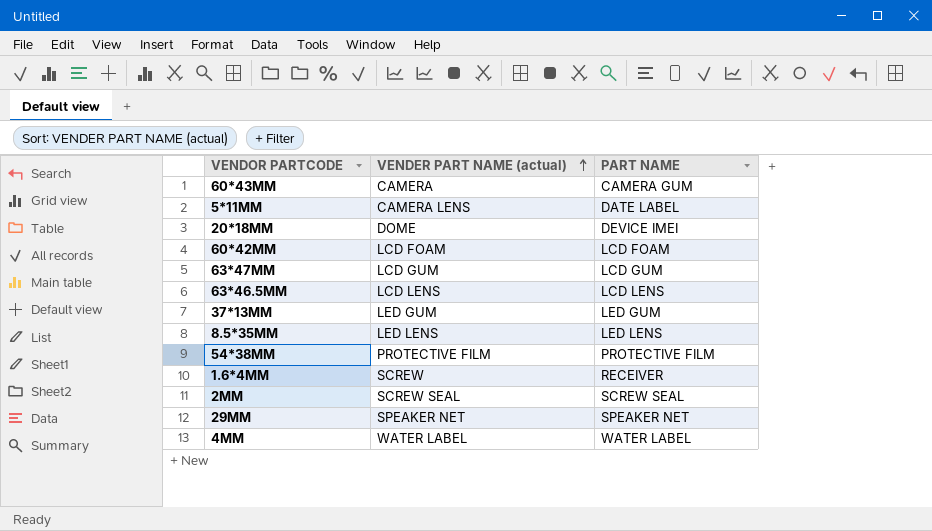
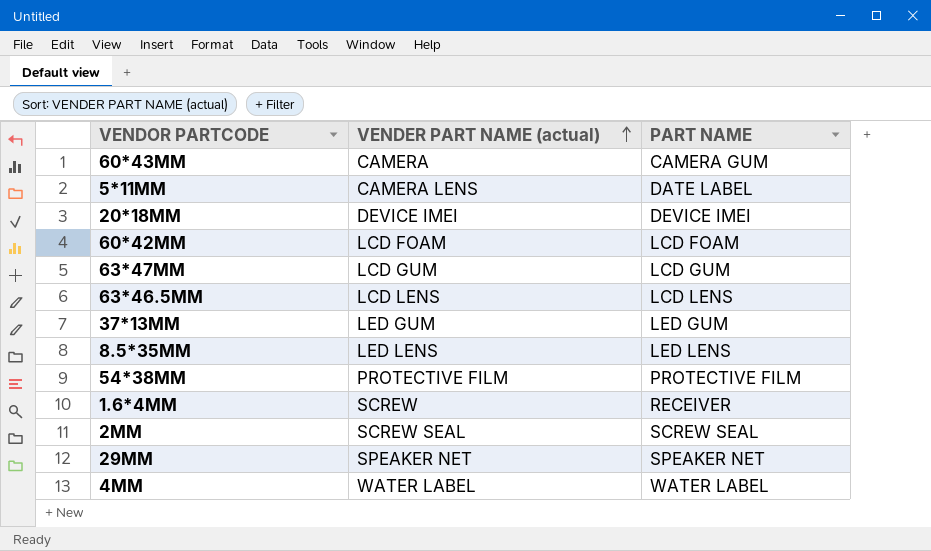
20*18MM | VENDER PART NAME (actual): DOME -> DEVICE IMEI

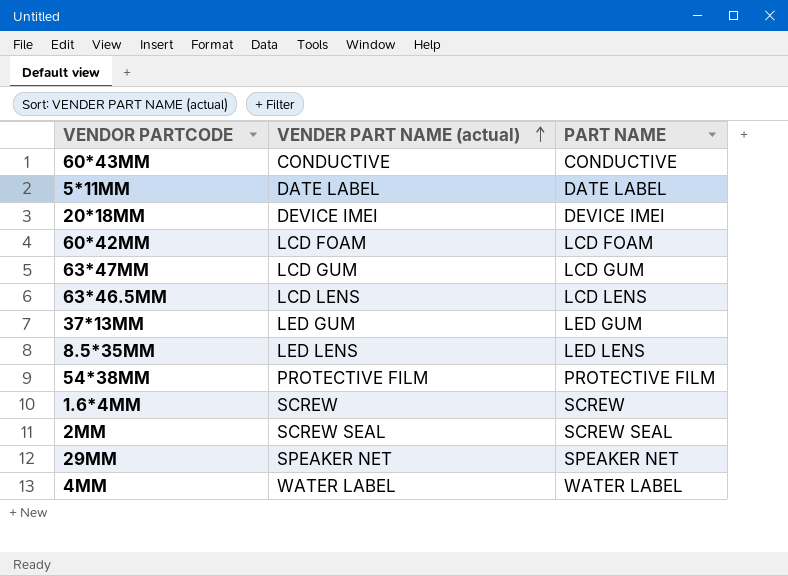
60*43MM | VENDER PART NAME (actual): CAMERA -> CONDUCTIVE
60*43MM | PART NAME: CAMERA GUM -> CONDUCTIVE
5*11MM | VENDER PART NAME (actual): CAMERA LENS -> DATE LABEL
1.6*4MM | PART NAME: RECEIVER -> SCREW

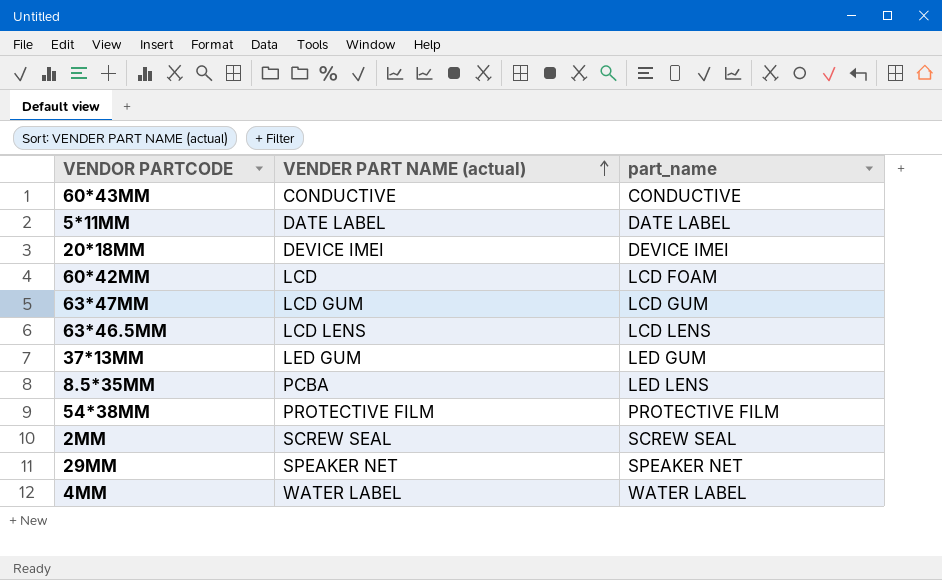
column name: PART NAME -> part_name
row 1.6*4MM: SCREW | SCREW -> none
60*42MM | VENDER PART NAME (actual): LCD FOAM -> LCD
8.5*35MM | VENDER PART NAME (actual): LED LENS -> PCBA

